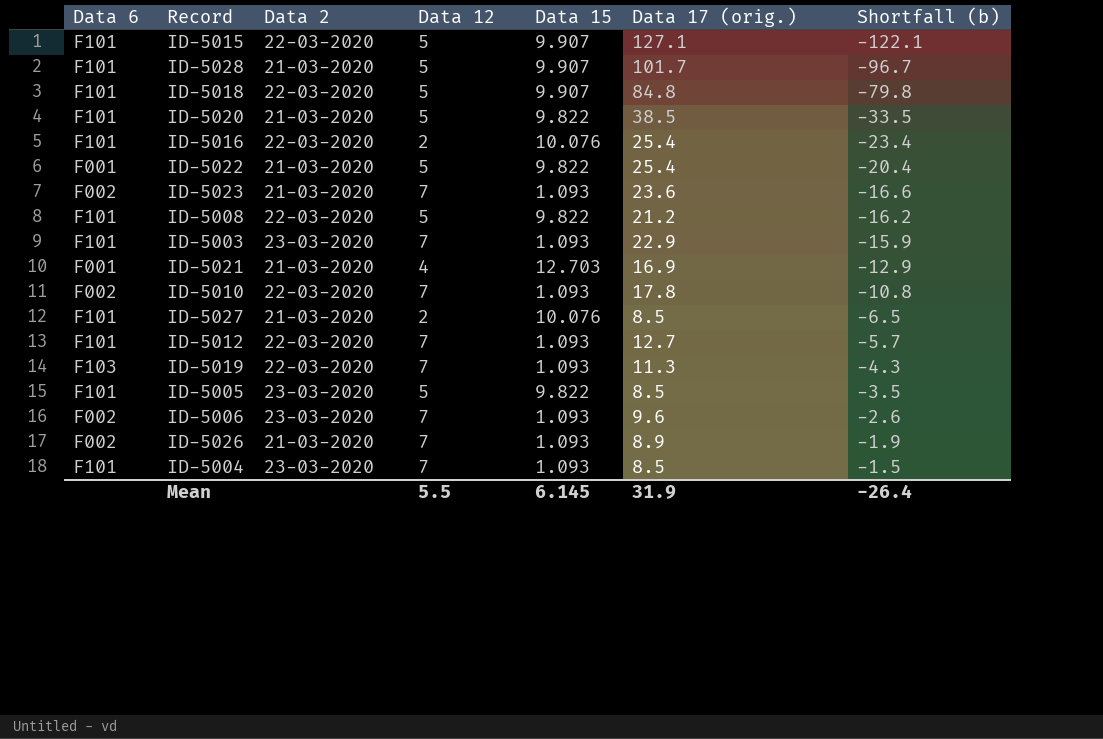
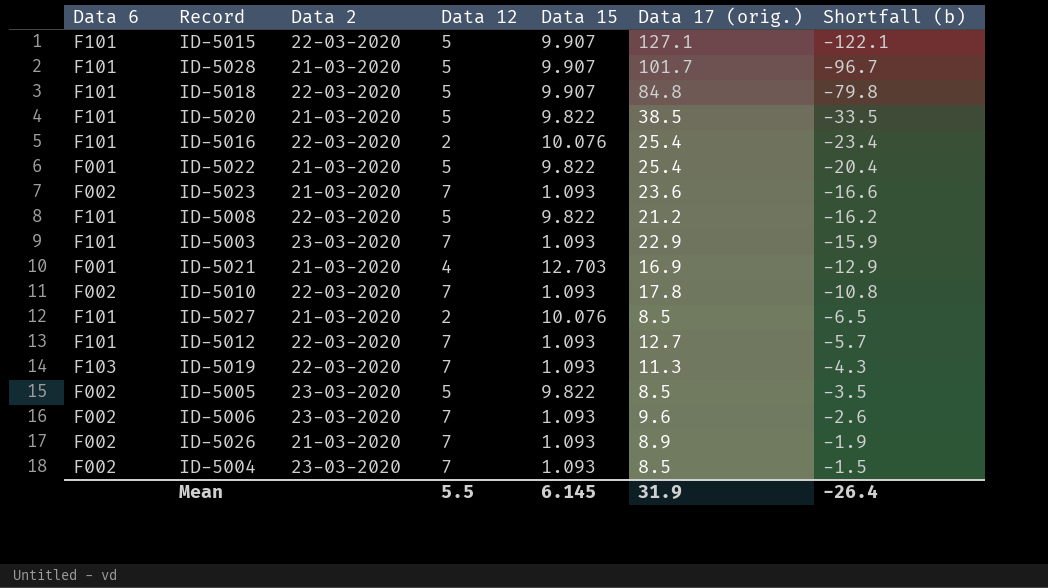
ID-5005 | Data 6: F101 -> F002
ID-5004 | Data 6: F101 -> F002

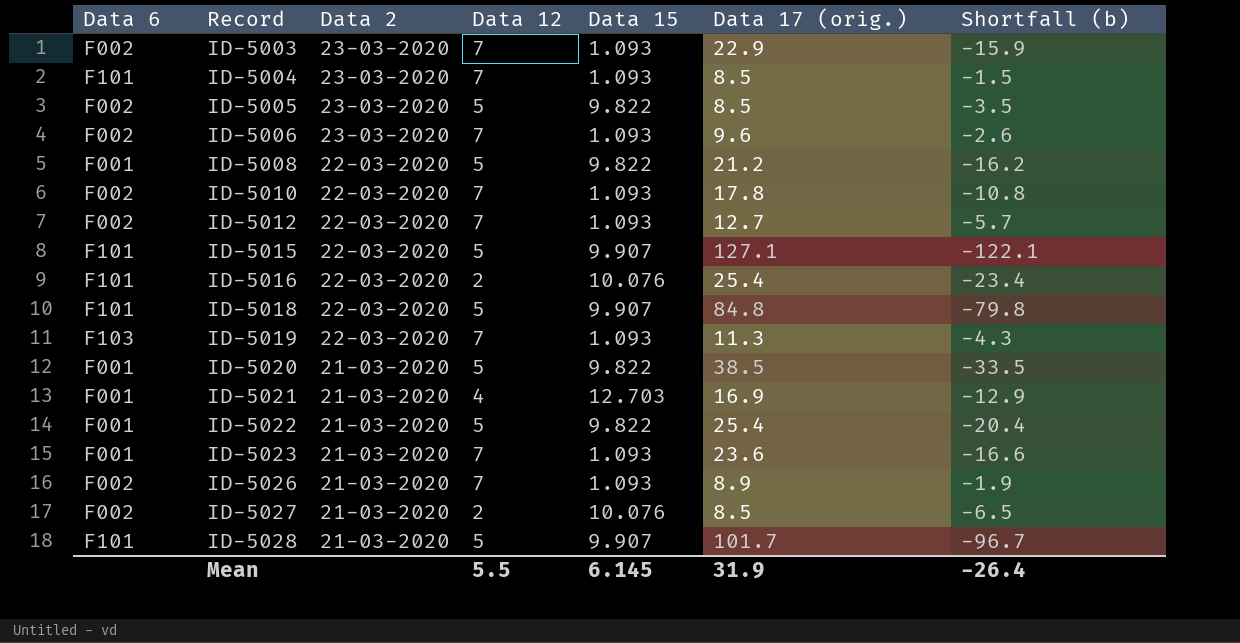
row order: Shortfall (b) ascending -> Record ascending
ID-5003 | Data 6: F101 -> F002
ID-5004 | Data 6: F002 -> F101
ID-5008 | Data 6: F101 -> F001
ID-5012 | Data 6: F101 -> F002
ID-5020 | Data 6: F101 -> F001
ID-5023 | Data 6: F002 -> F001
ID-5027 | Data 6: F101 -> F002

